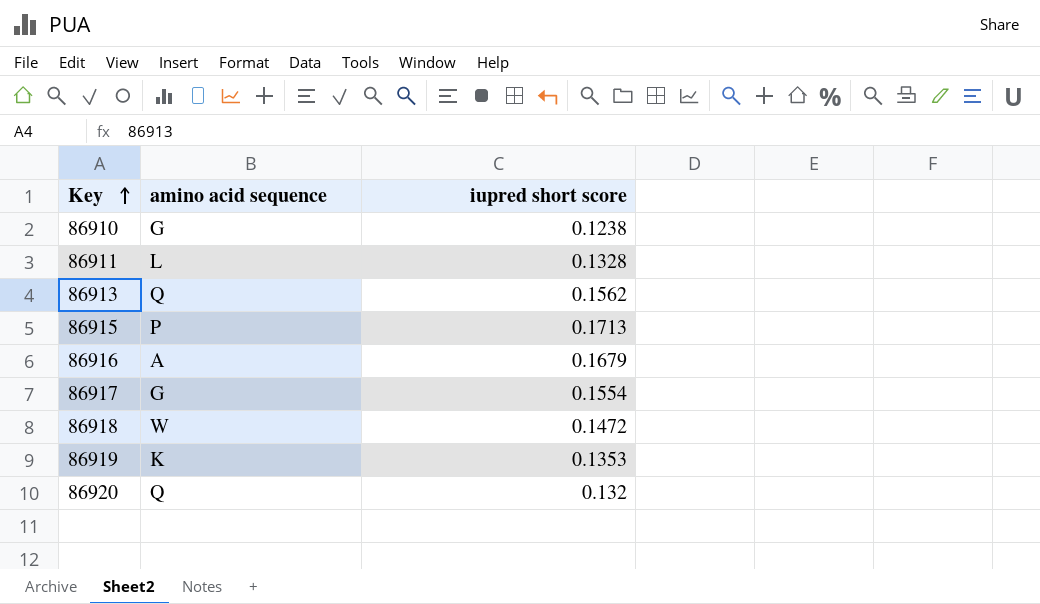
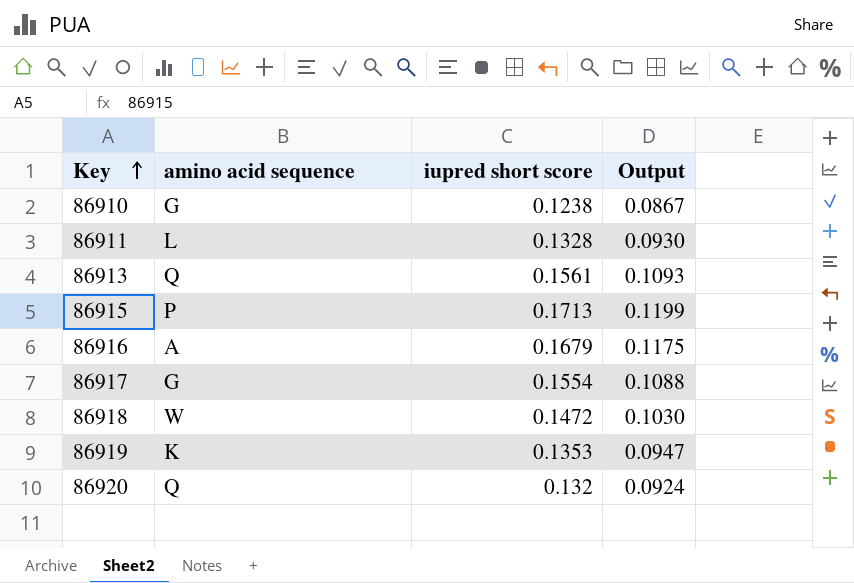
column Output | formula: none -> [iupred short score] * 0.7
86913 | iupred short score: 0.1562 -> 0.1561

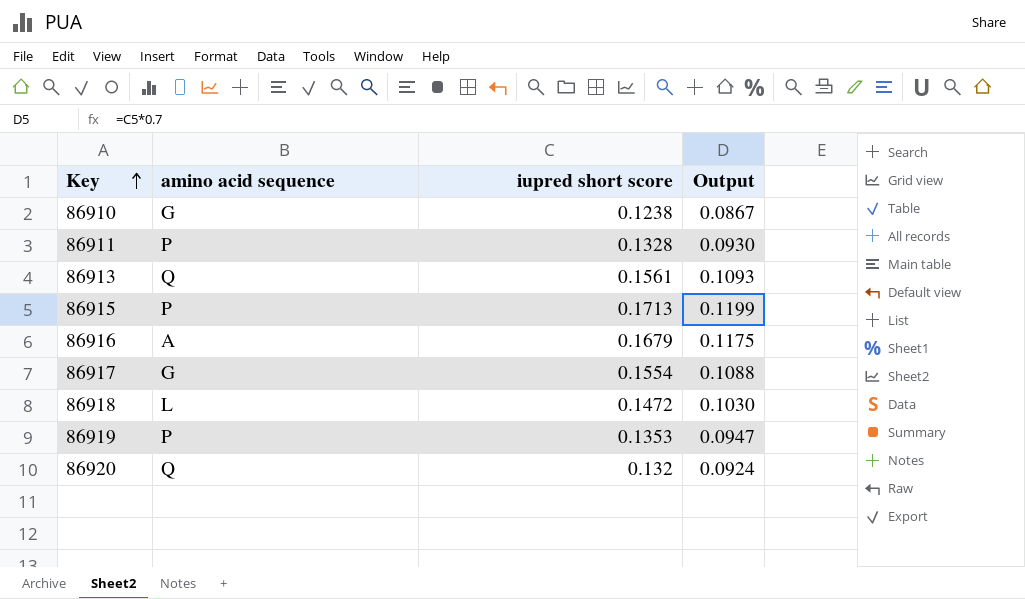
86911 | amino acid sequence: L -> P
86918 | amino acid sequence: W -> L
86919 | amino acid sequence: K -> P

